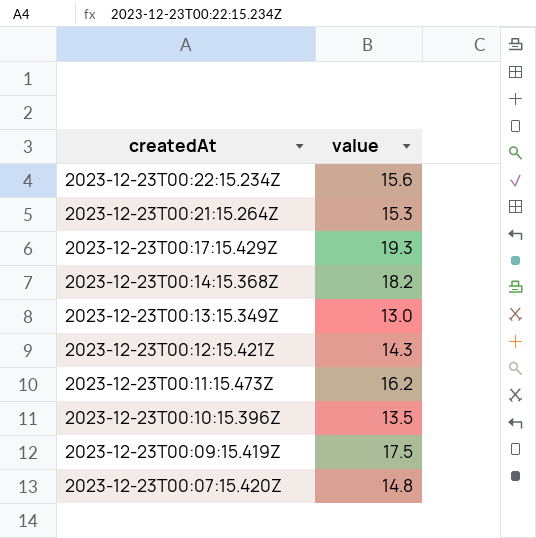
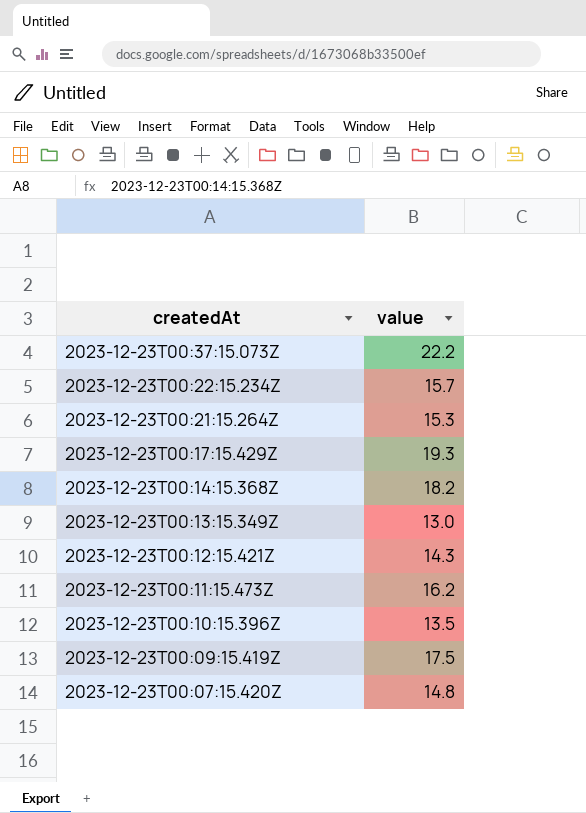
row 2023-12-23T00:37:15.073Z: none -> 22.2
2023-12-23T00:22:15.234Z | value: 15.6 -> 15.7

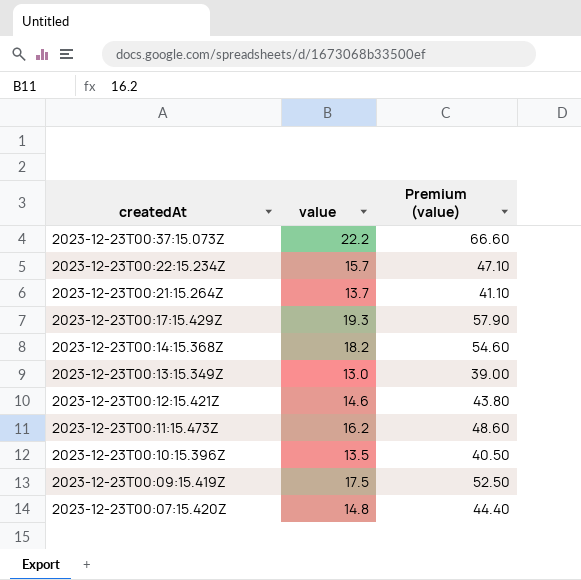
column Premium (value) | formula: none -> [value] * 3
2023-12-23T00:21:15.264Z | value: 15.3 -> 13.7
2023-12-23T00:12:15.421Z | value: 14.3 -> 14.6

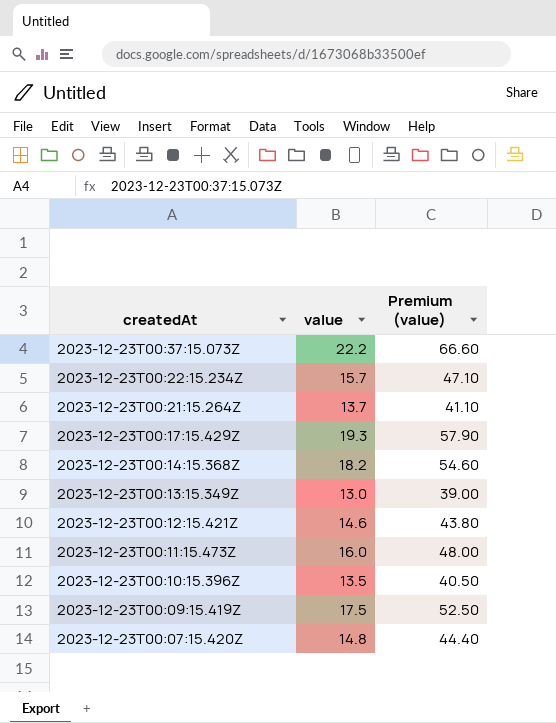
2023-12-23T00:11:15.473Z | value: 16.2 -> 16.0
2023-12-23T00:11:15.473Z | Premium (value): 48.60 -> 48.00

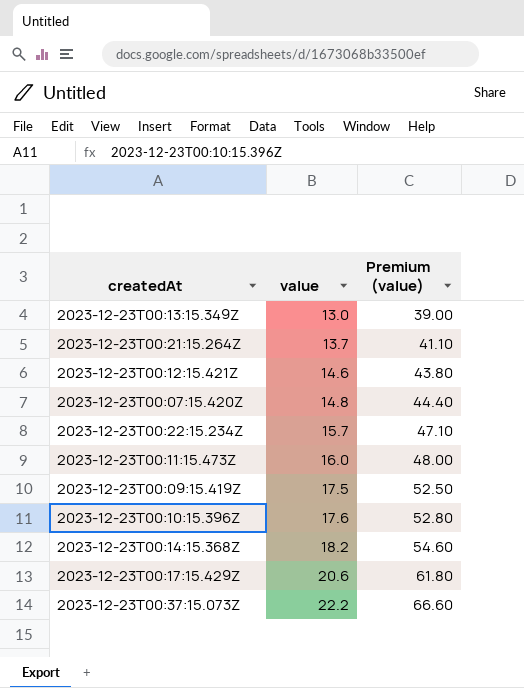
row order: createdAt descending -> value ascending
2023-12-23T00:10:15.396Z | value: 13.5 -> 17.6
2023-12-23T00:10:15.396Z | Premium (value): 40.50 -> 52.80
2023-12-23T00:17:15.429Z | value: 19.3 -> 20.6
2023-12-23T00:17:15.429Z | Premium (value): 57.90 -> 61.80

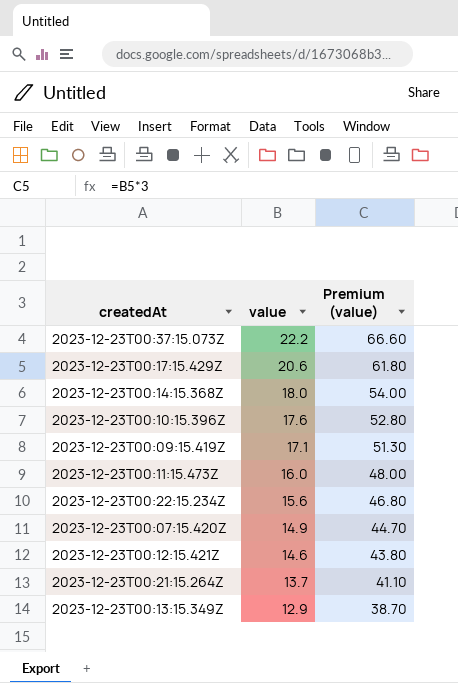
row order: value ascending -> value descending
2023-12-23T00:14:15.368Z | value: 18.2 -> 18.0
2023-12-23T00:14:15.368Z | Premium (value): 54.60 -> 54.00
2023-12-23T00:09:15.419Z | value: 17.5 -> 17.1
2023-12-23T00:09:15.419Z | Premium (value): 52.50 -> 51.30
2023-12-23T00:22:15.234Z | value: 15.7 -> 15.6
2023-12-23T00:22:15.234Z | Premium (value): 47.10 -> 46.80
2023-12-23T00:07:15.420Z | value: 14.8 -> 14.9
2023-12-23T00:07:15.420Z | Premium (value): 44.40 -> 44.70
2023-12-23T00:13:15.349Z | value: 13.0 -> 12.9
2023-12-23T00:13:15.349Z | Premium (value): 39.00 -> 38.70

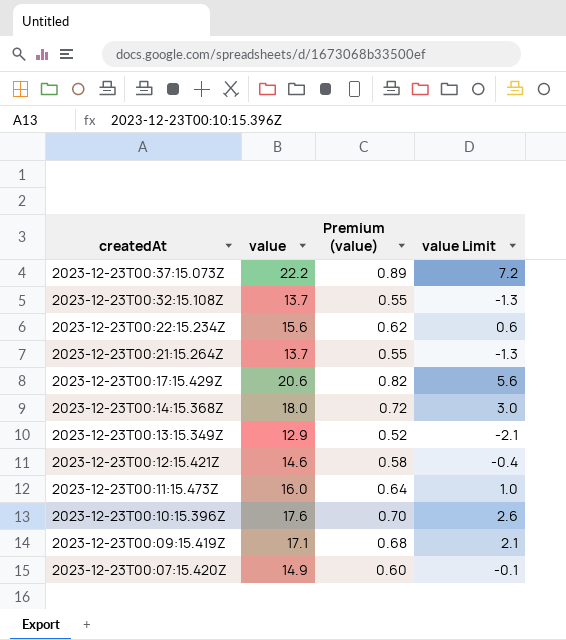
row order: value descending -> createdAt descending
column Premium (value) | formula: [value] * 3 -> [value] * 0.04
column value Limit | formula: none -> [value] - 15
row 2023-12-23T00:32:15.108Z: none -> 13.7 | 0.55 | -1.3

